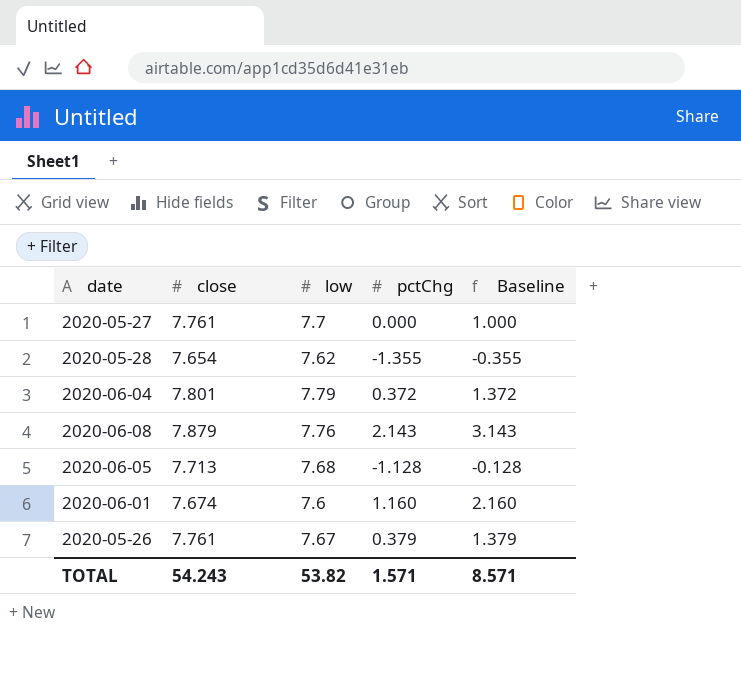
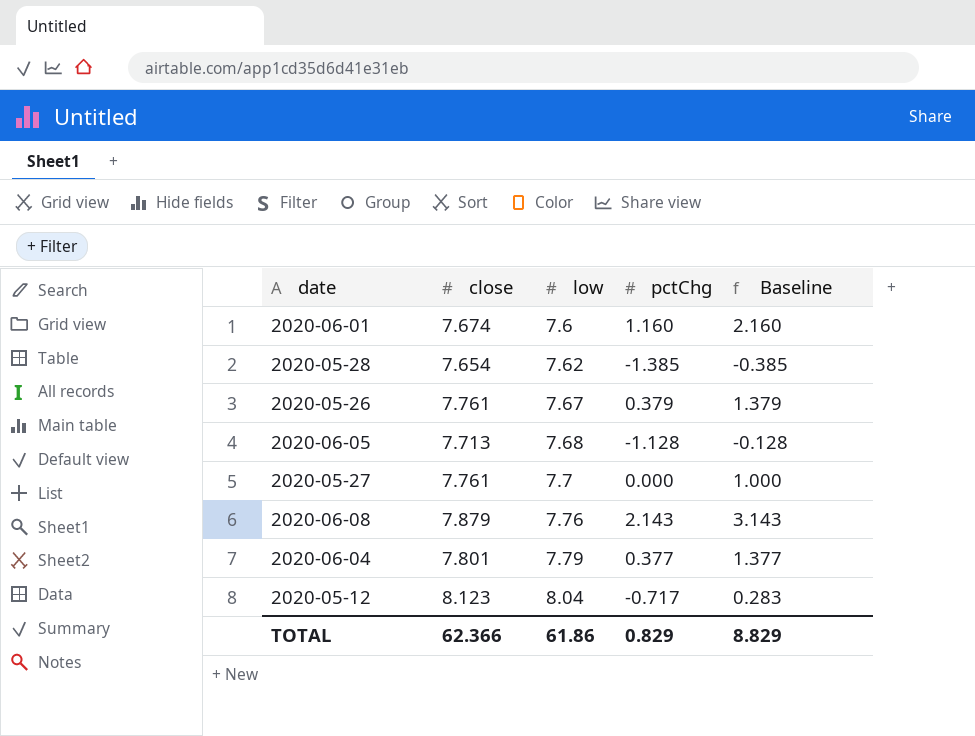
row order: none -> low ascending
2020-05-28 | pctChg: -1.355 -> -1.385
2020-05-28 | Baseline: -0.355 -> -0.385
2020-06-04 | pctChg: 0.372 -> 0.377
2020-06-04 | Baseline: 1.372 -> 1.377
row 2020-05-12: none -> 8.123 | 8.04 | -0.717 | 0.283
TOTAL | close: 54.243 -> 62.366
TOTAL | low: 53.82 -> 61.86
TOTAL | pctChg: 1.571 -> 0.829
TOTAL | Baseline: 8.571 -> 8.829

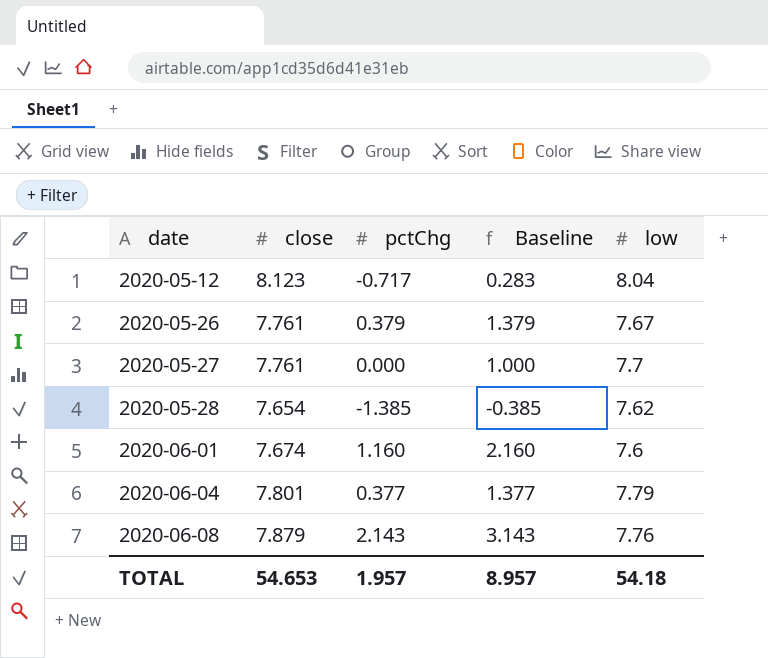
row order: low ascending -> date ascending
column low | position: 3 -> 5
row 2020-06-05: 7.713 | 7.68 | -1.128 | -0.128 -> none
TOTAL | close: 62.366 -> 54.653
TOTAL | pctChg: 0.829 -> 1.957
TOTAL | Baseline: 8.829 -> 8.957
TOTAL | low: 61.86 -> 54.18

